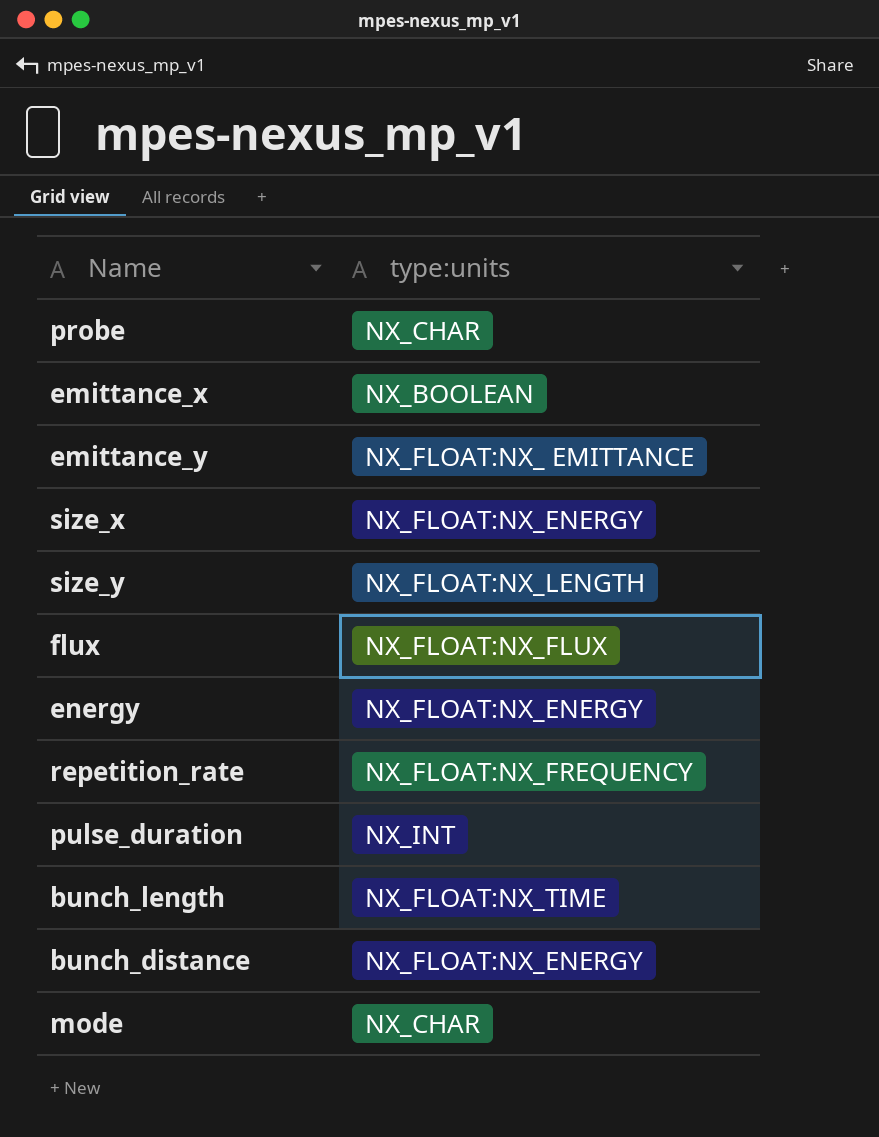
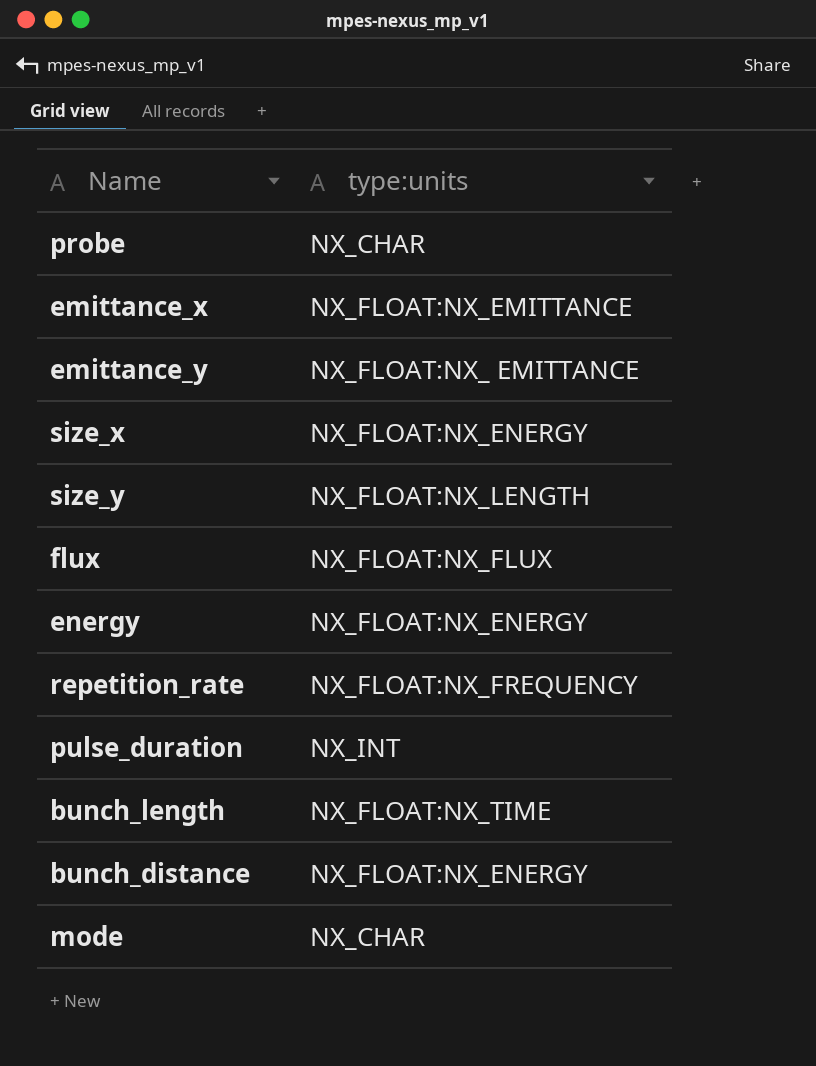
emittance_x | type:units: NX_BOOLEAN -> NX_FLOAT:NX_EMITTANCE

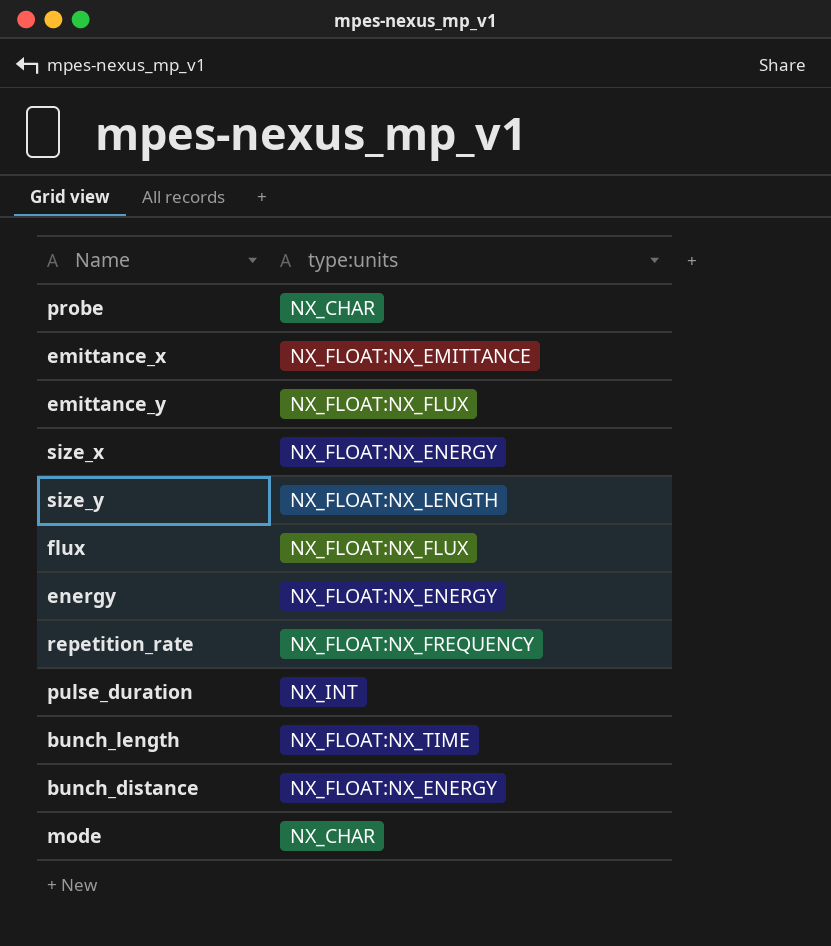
emittance_y | type:units: NX_FLOAT:NX_ EMITTANCE -> NX_FLOAT:NX_FLUX

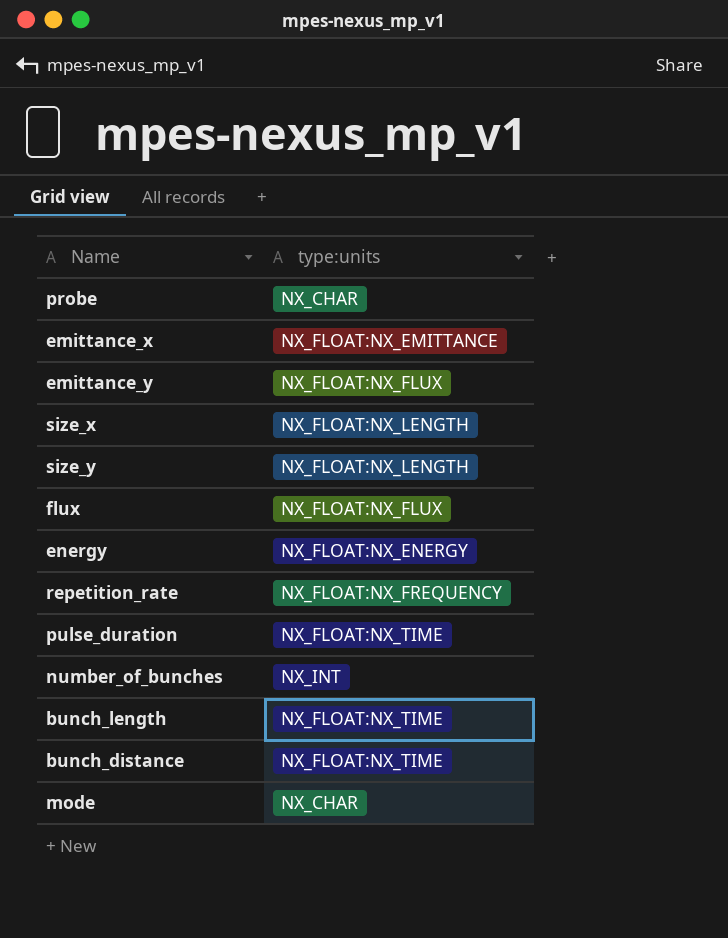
size_x | type:units: NX_FLOAT:NX_ENERGY -> NX_FLOAT:NX_LENGTH
pulse_duration | type:units: NX_INT -> NX_FLOAT:NX_TIME
row number_of_bunches: none -> NX_INT
bunch_distance | type:units: NX_FLOAT:NX_ENERGY -> NX_FLOAT:NX_TIME

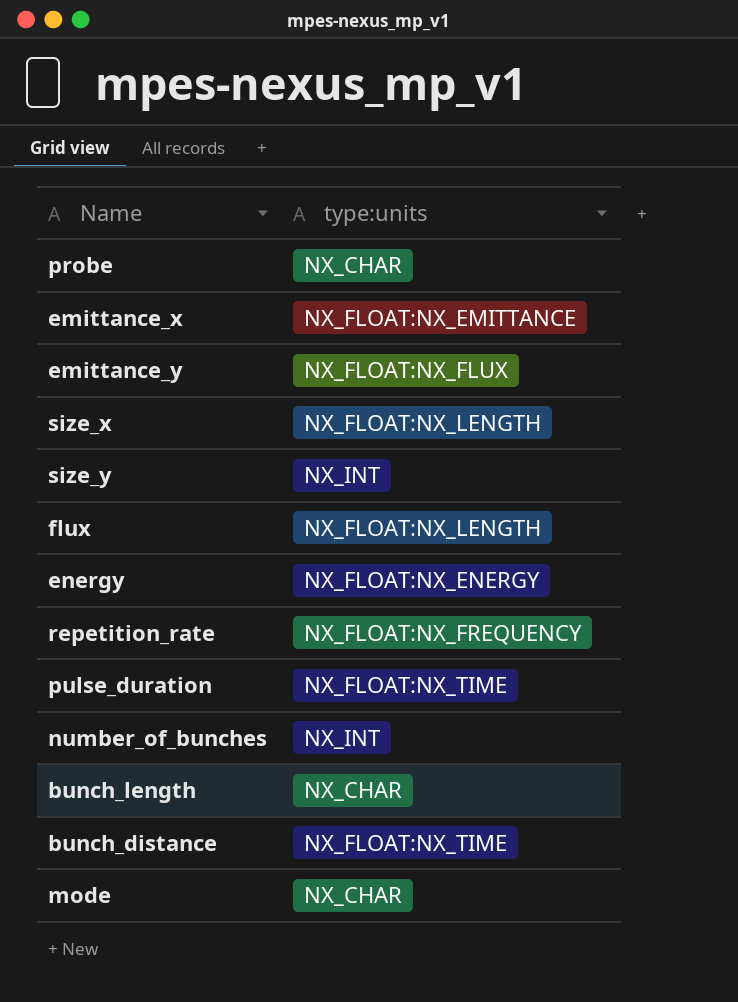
size_y | type:units: NX_FLOAT:NX_LENGTH -> NX_INT
flux | type:units: NX_FLOAT:NX_FLUX -> NX_FLOAT:NX_LENGTH
bunch_length | type:units: NX_FLOAT:NX_TIME -> NX_CHAR

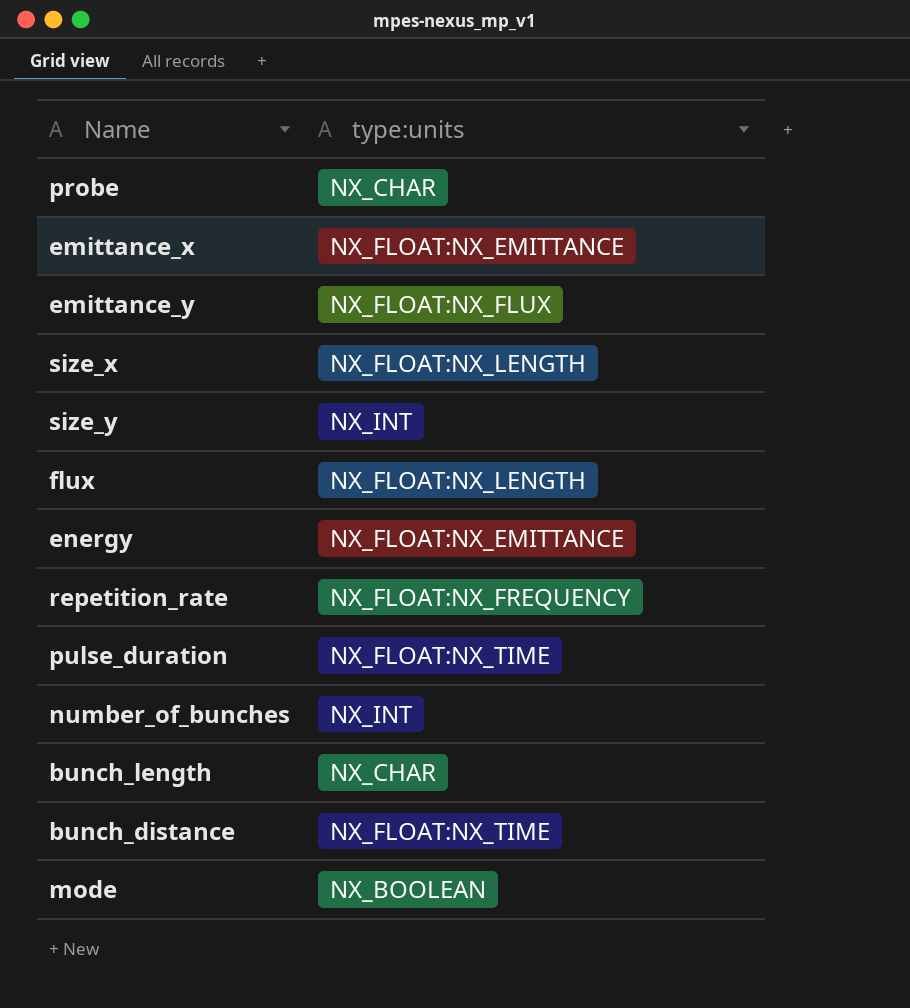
energy | type:units: NX_FLOAT:NX_ENERGY -> NX_FLOAT:NX_EMITTANCE
mode | type:units: NX_CHAR -> NX_BOOLEAN

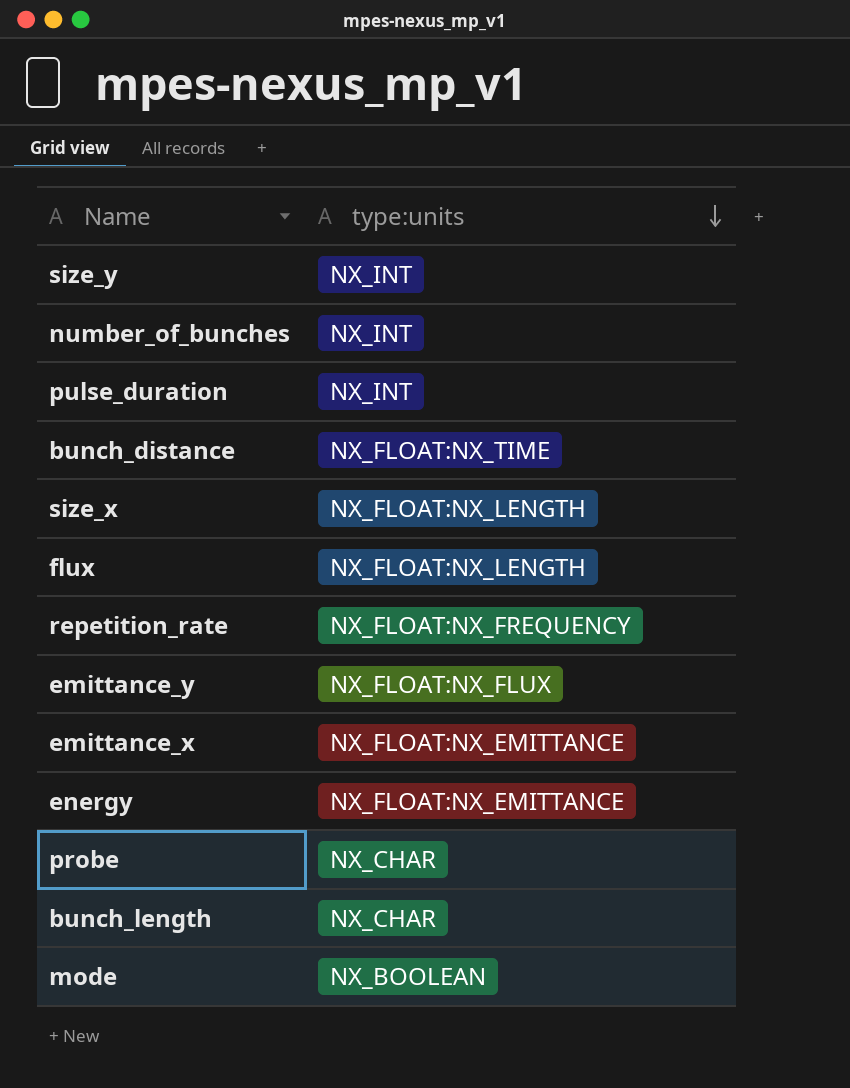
row order: none -> type:units descending
pulse_duration | type:units: NX_FLOAT:NX_TIME -> NX_INT

